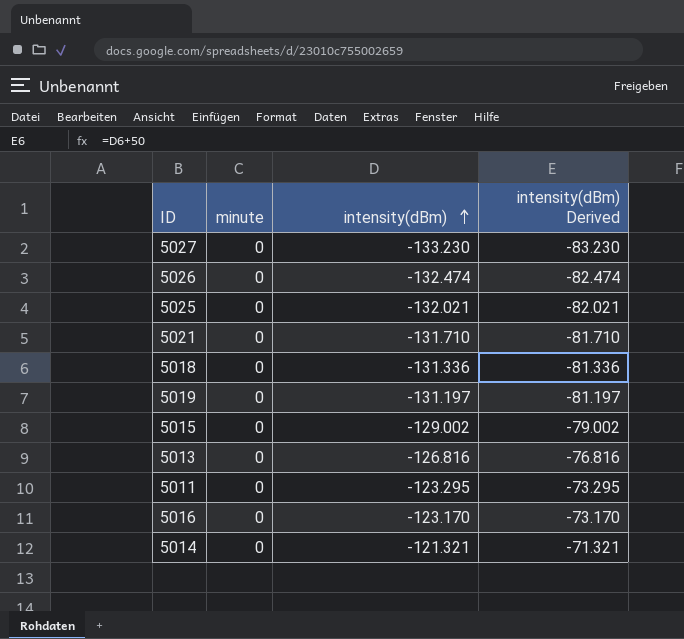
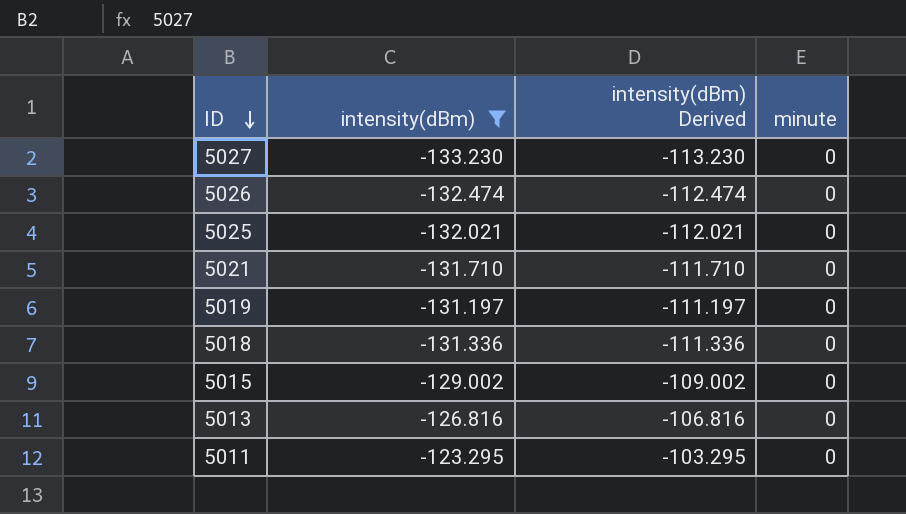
filter: none -> intensity(dBm) <= -123.295
row order: intensity(dBm) ascending -> ID descending
column intensity(dBm) Derived | formula: [intensity(dBm)] + 50 -> [intensity(dBm)] + 20
column minute | position: 2 -> 4

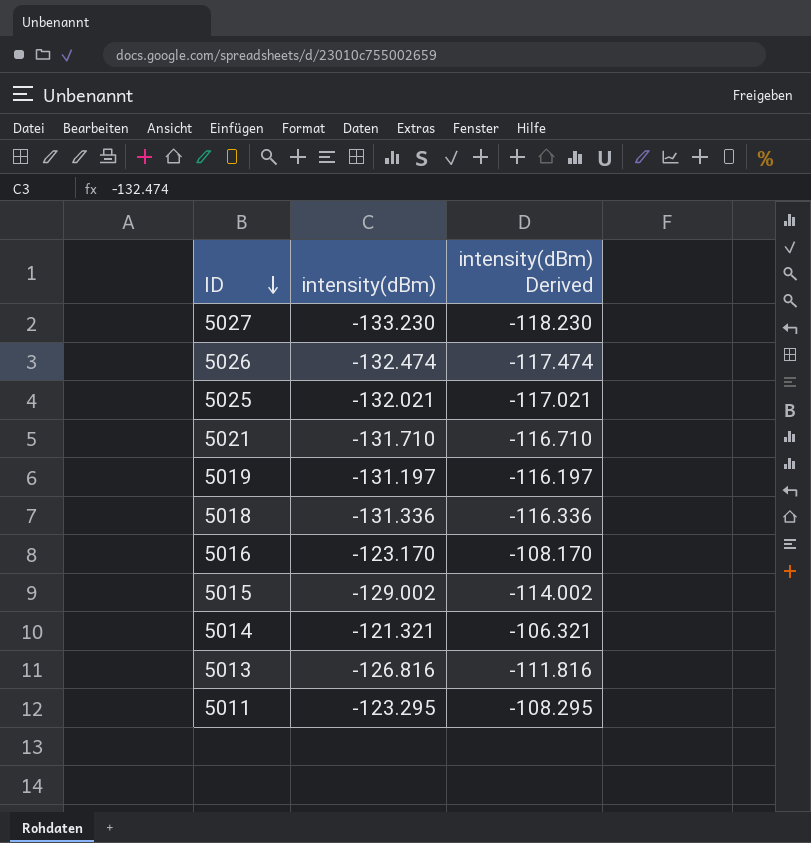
filter: intensity(dBm) <= -123.295 -> none
column minute | position: 4 -> none
column intensity(dBm) Derived | formula: [intensity(dBm)] + 20 -> [intensity(dBm)] + 15

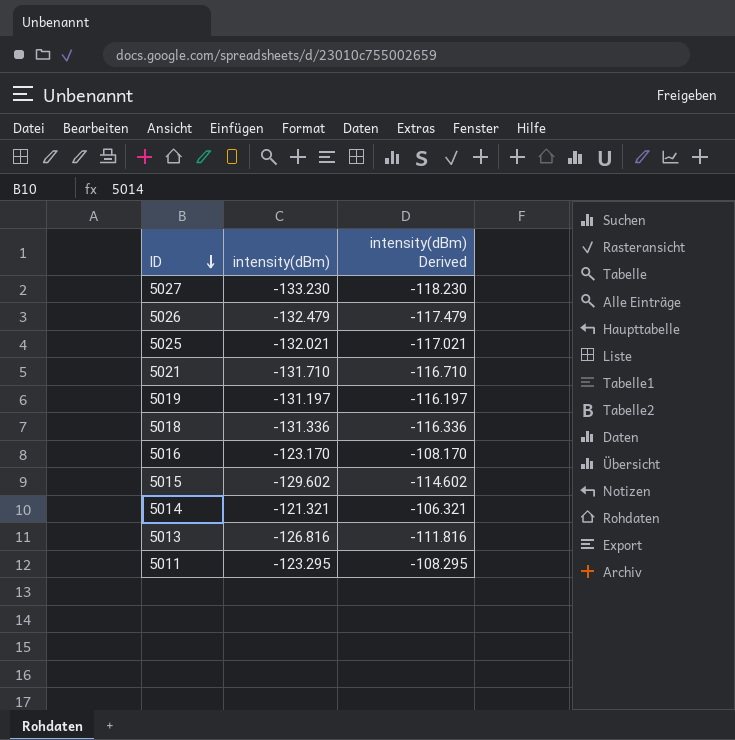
5026 | intensity(dBm): -132.474 -> -132.479
5026 | intensity(dBm) Derived: -117.474 -> -117.479
5015 | intensity(dBm): -129.002 -> -129.602
5015 | intensity(dBm) Derived: -114.002 -> -114.602

